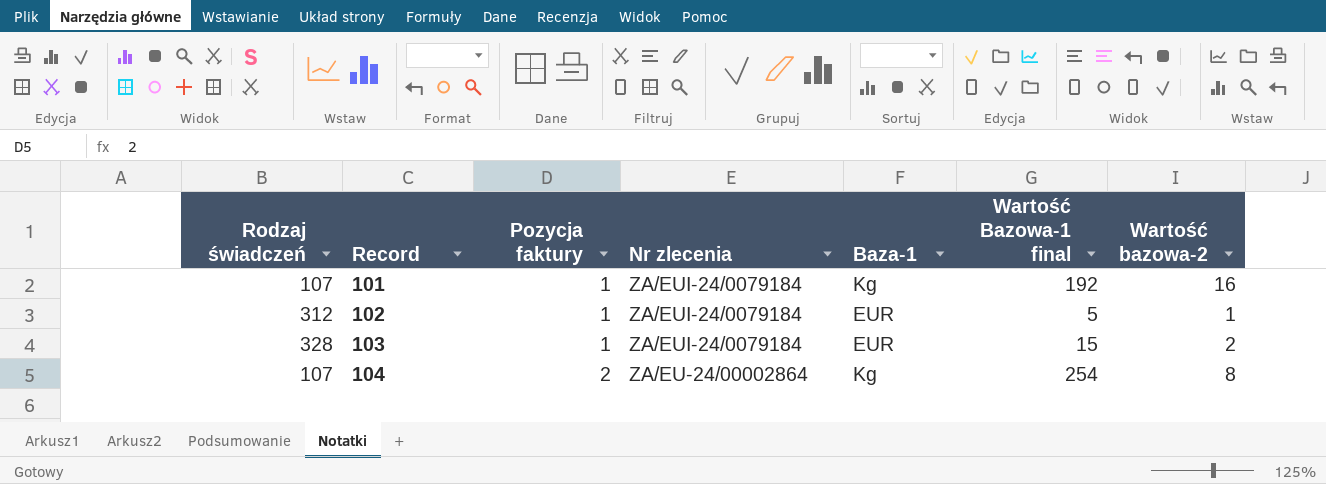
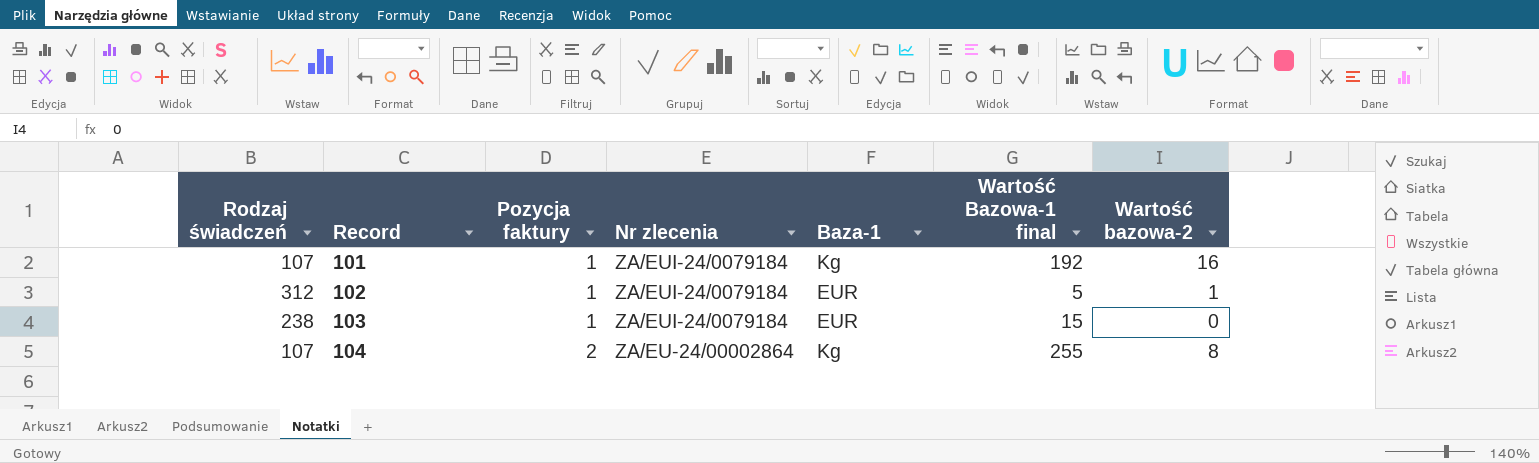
103 | Rodzaj świadczeń: 328 -> 238
103 | Wartość bazowa-2: 2 -> 0
104 | Wartość Bazowa-1 final: 254 -> 255

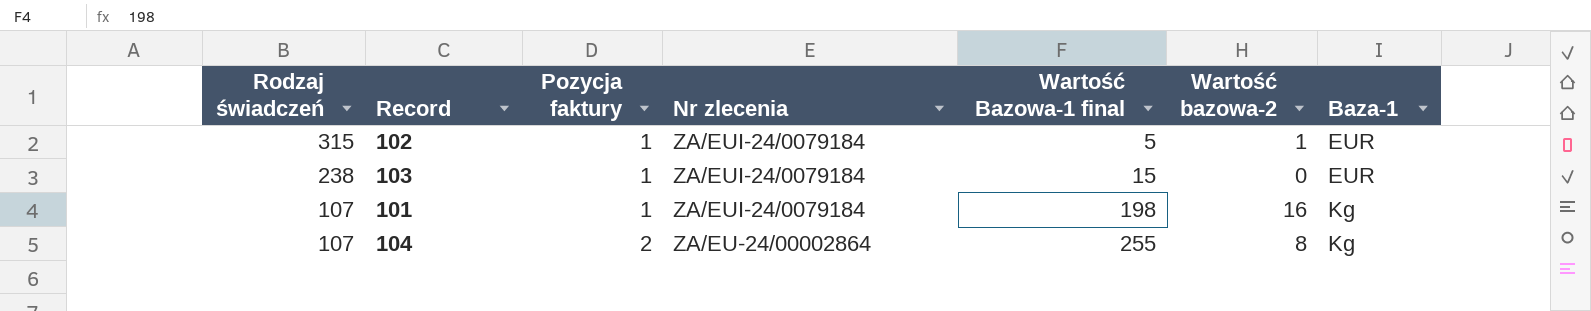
row order: Record ascending -> Rodzaj świadczeń descending
column Baza-1 | position: 5 -> 7
102 | Rodzaj świadczeń: 312 -> 315
101 | Wartość Bazowa-1 final: 192 -> 198

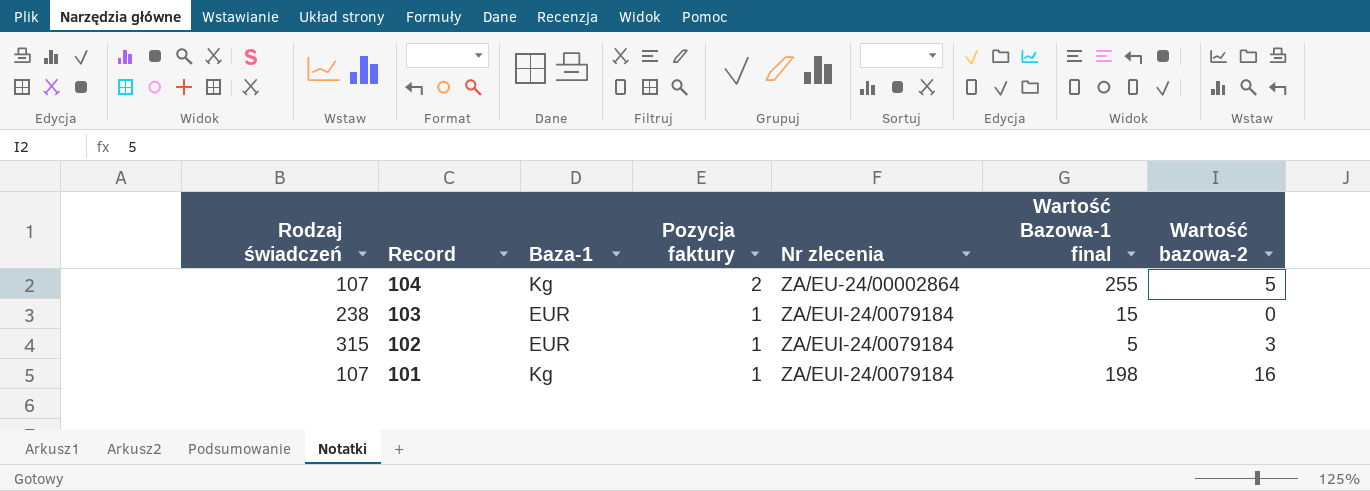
row order: Rodzaj świadczeń descending -> Record descending
column Baza-1 | position: 7 -> 3
104 | Wartość bazowa-2: 8 -> 5
102 | Wartość bazowa-2: 1 -> 3

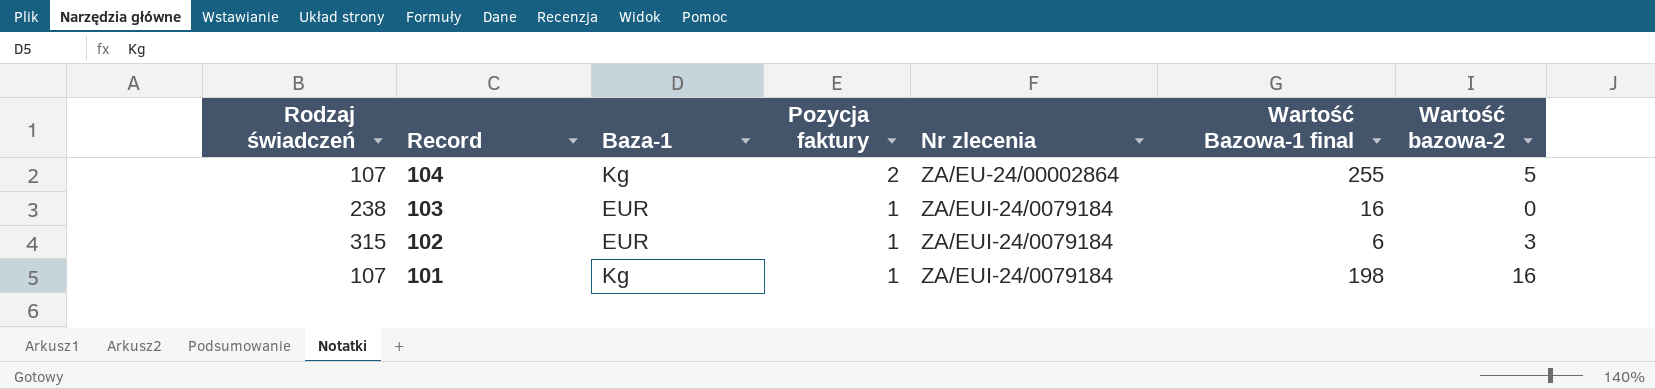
103 | Wartość Bazowa-1 final: 15 -> 16
102 | Wartość Bazowa-1 final: 5 -> 6

